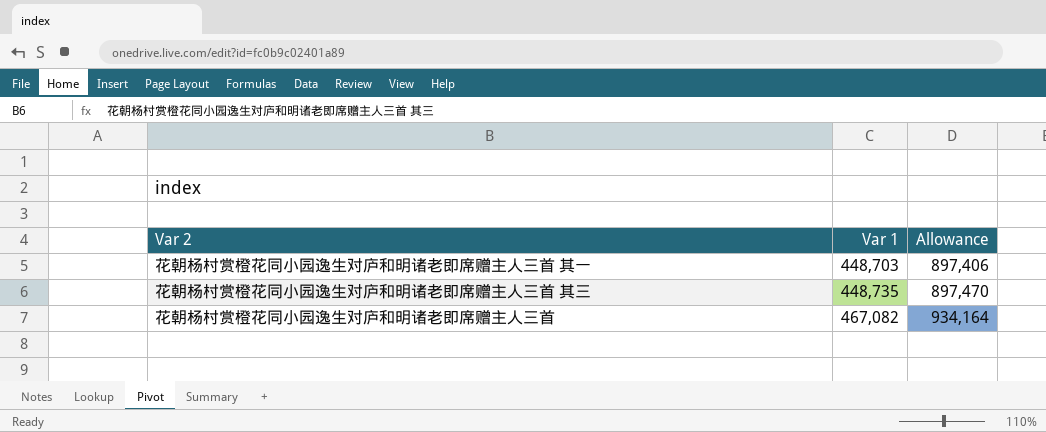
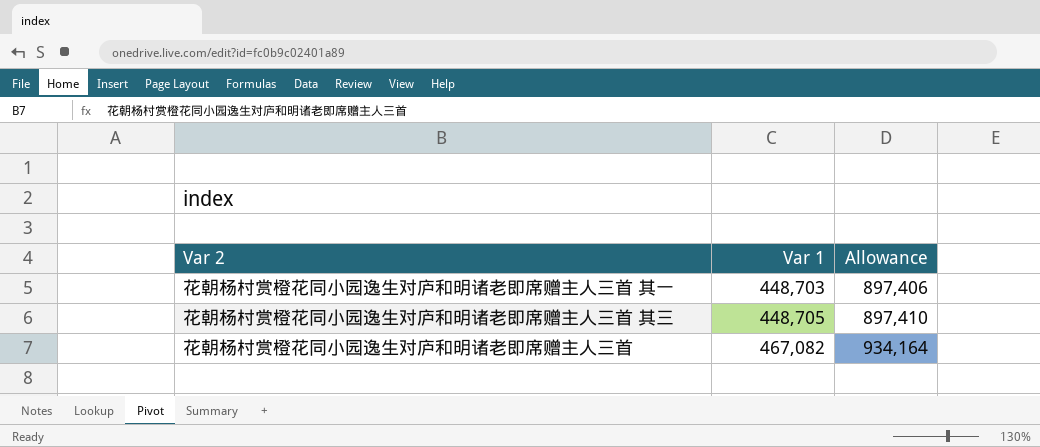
花朝杨村赏橙花同小园逸生对庐和明诸老即席赠主人三首 其三 | Var 1: 448,735 -> 448,705
花朝杨村赏橙花同小园逸生对庐和明诸老即席赠主人三首 其三 | Allowance: 897,470 -> 897,410

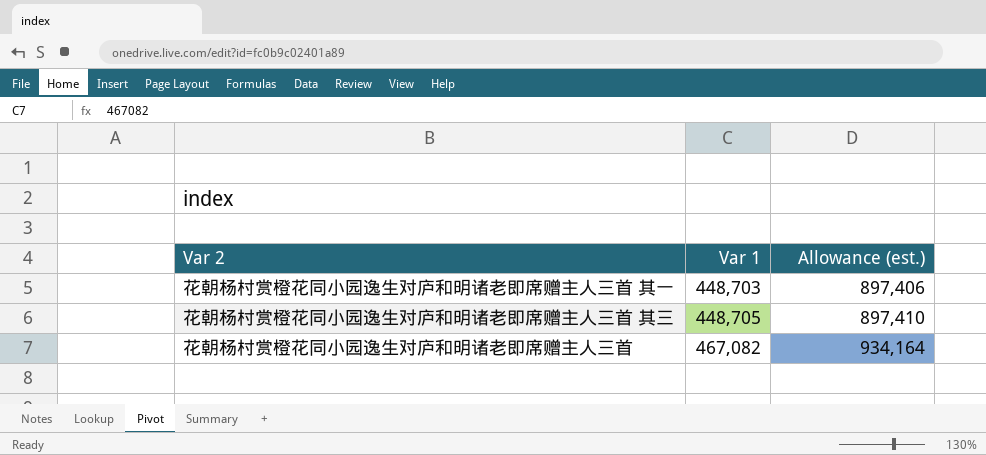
column name: Allowance -> Allowance (est.)

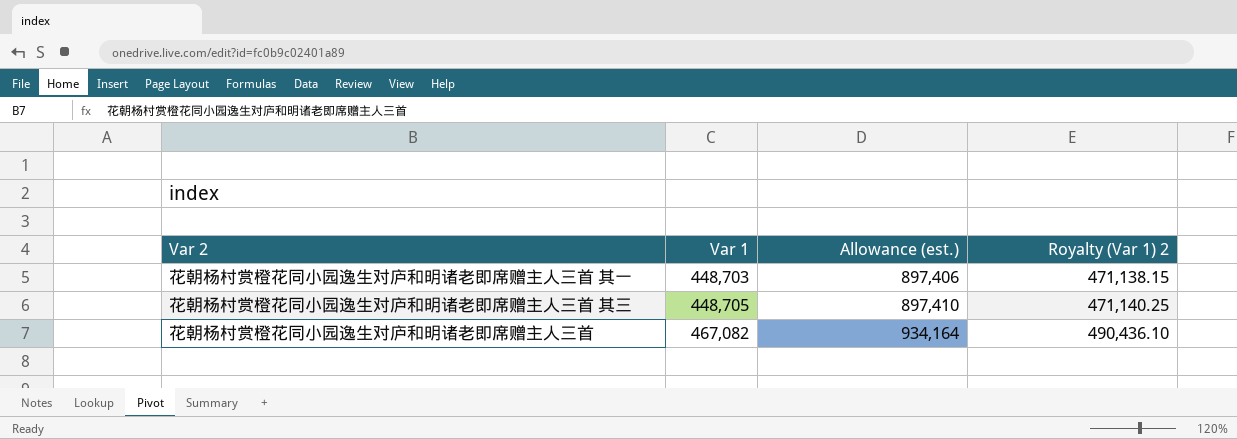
column Royalty (Var 1) 2 | formula: none -> [Var 1] * 1.05

